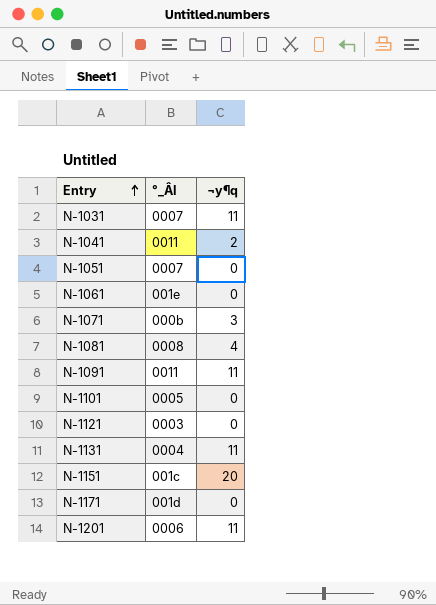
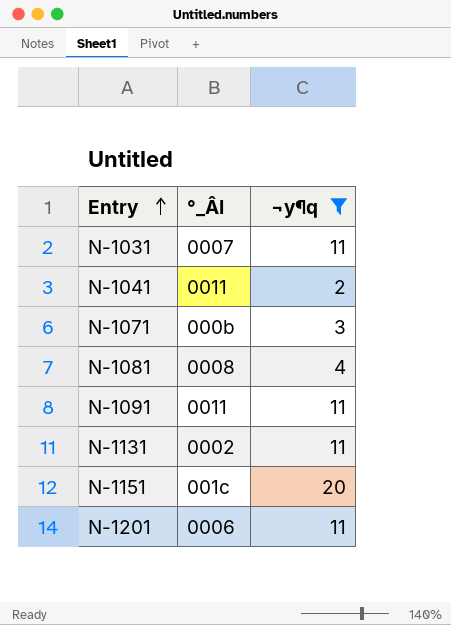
filter: none -> ¬y¶q != 0
N-1131 | °_ÂI: 0004 -> 0002

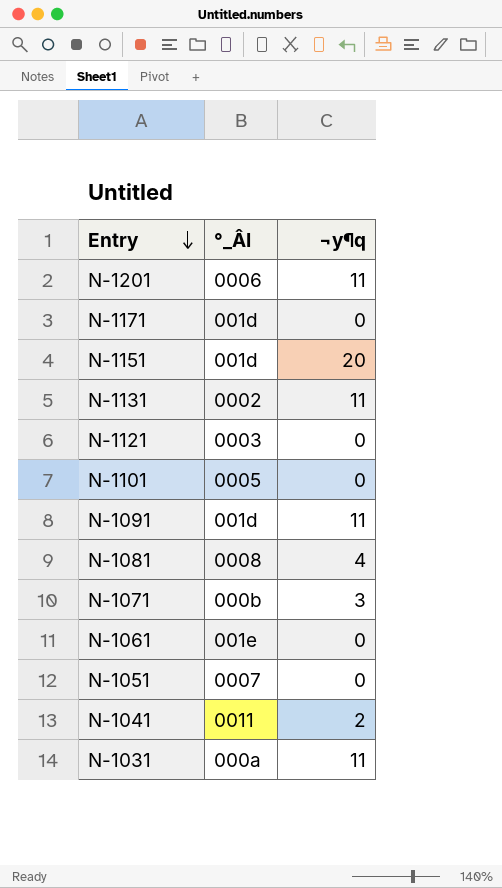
filter: ¬y¶q != 0 -> none
row order: Entry ascending -> Entry descending
N-1151 | °_ÂI: 001c -> 001d
N-1091 | °_ÂI: 0011 -> 001d
N-1031 | °_ÂI: 0007 -> 000a

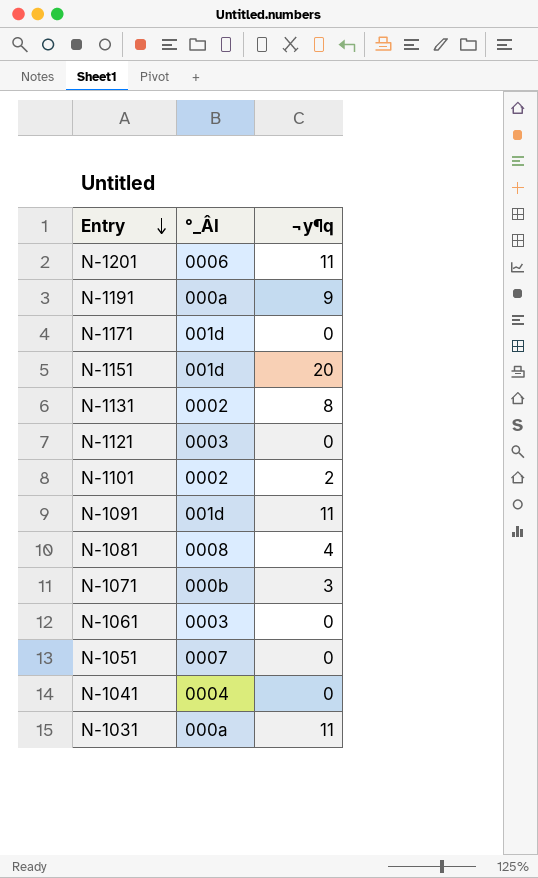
row N-1191: none -> 000a | 9
N-1131 | ¬y¶q: 11 -> 8
N-1101 | °_ÂI: 0005 -> 0002
N-1101 | ¬y¶q: 0 -> 2
N-1061 | °_ÂI: 001e -> 0003
N-1041 | °_ÂI: 0011 -> 0004
N-1041 | ¬y¶q: 2 -> 0

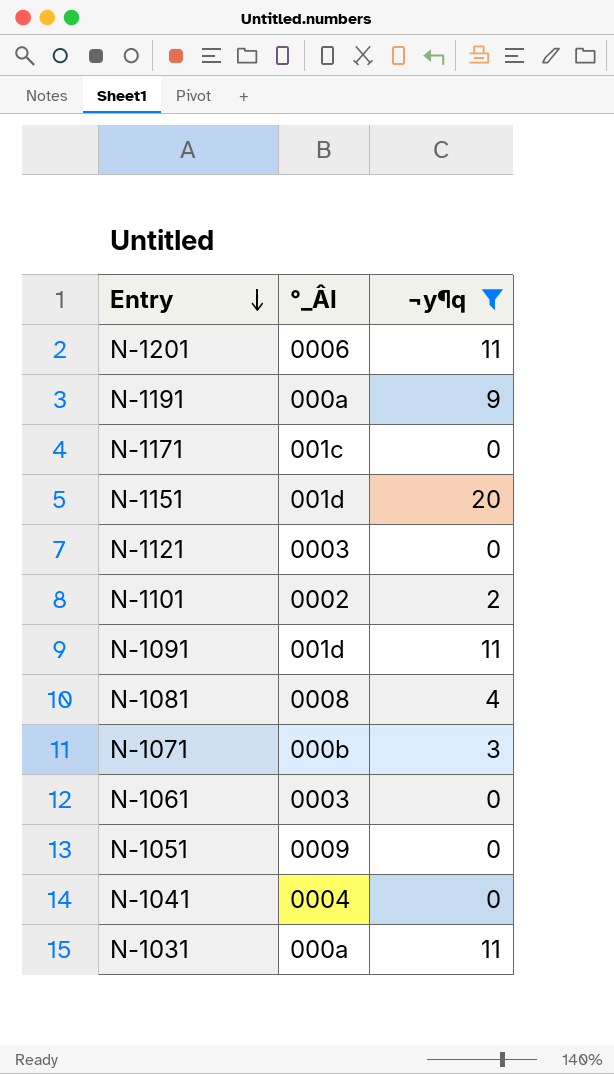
filter: none -> ¬y¶q != 8
N-1171 | °_ÂI: 001d -> 001c
N-1051 | °_ÂI: 0007 -> 0009

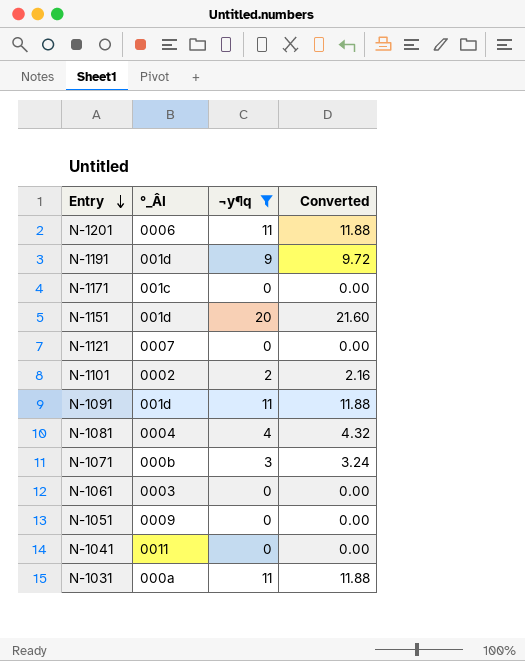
column Converted | formula: none -> [¬y¶q] * 1.08
N-1191 | °_ÂI: 000a -> 001d
N-1121 | °_ÂI: 0003 -> 0007
N-1081 | °_ÂI: 0008 -> 0004
N-1041 | °_ÂI: 0004 -> 0011

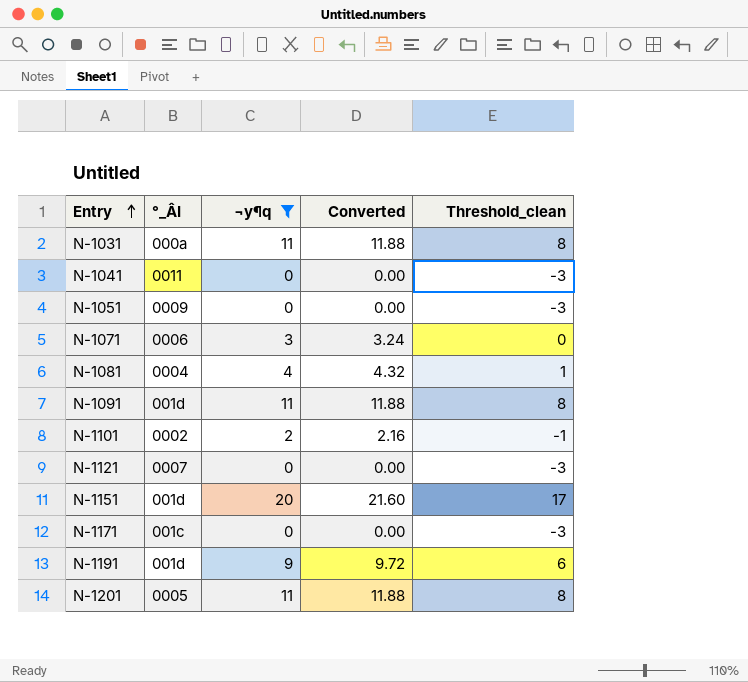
row order: Entry descending -> Entry ascending
column Threshold_clean | formula: none -> [¬y¶q] - 3
row N-1061: 0003 | 0 | 0.00 -> none
N-1071 | °_ÂI: 000b -> 0006
N-1201 | °_ÂI: 0006 -> 0005

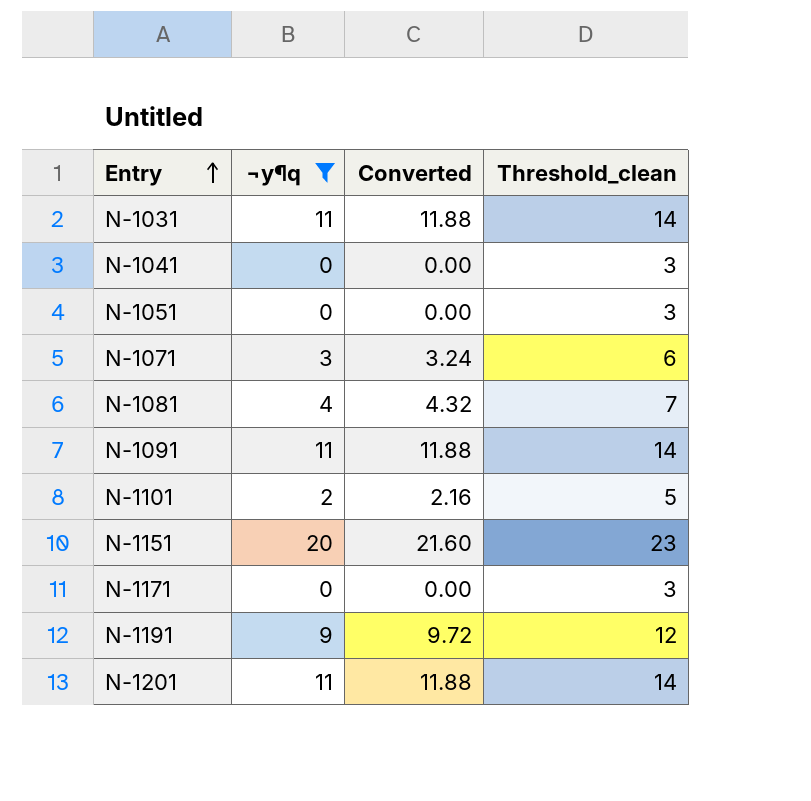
column °_ÂI | position: 2 -> none
column Threshold_clean | formula: [¬y¶q] - 3 -> [¬y¶q] + 3
row N-1121: 0007 | 0 | 0.00 | -3 -> none

